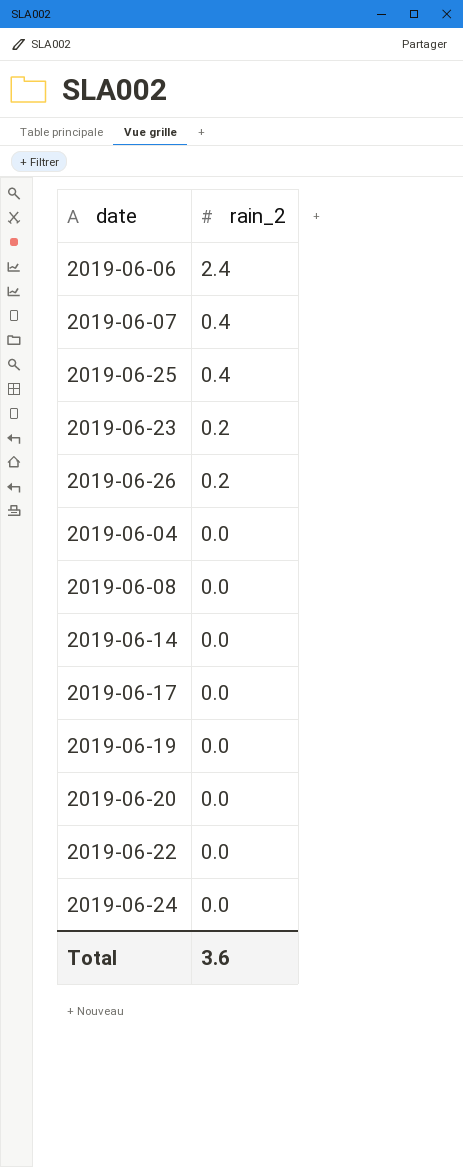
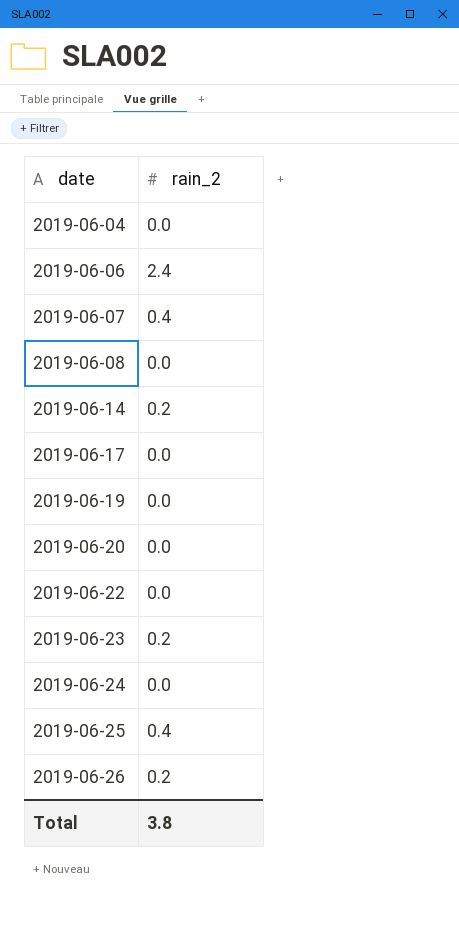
row order: rain_2 descending -> date ascending
2019-06-14 | rain_2: 0.0 -> 0.2
Total | rain_2: 3.6 -> 3.8

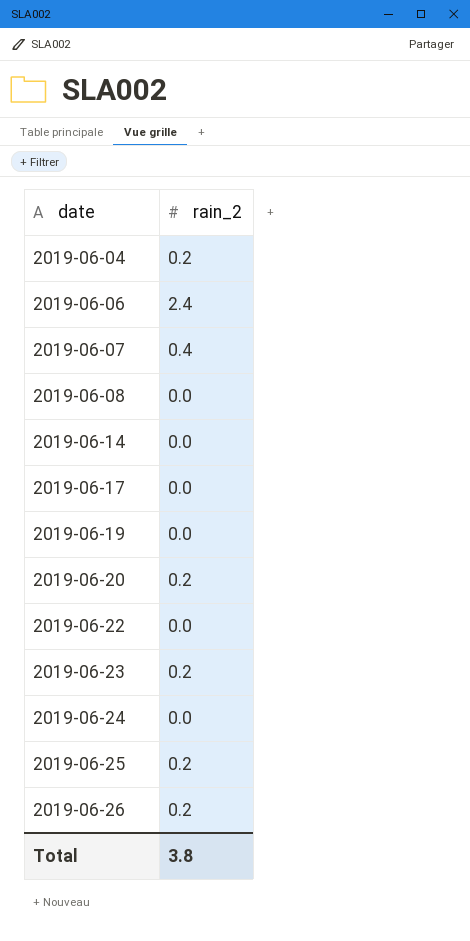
2019-06-04 | rain_2: 0.0 -> 0.2
2019-06-14 | rain_2: 0.2 -> 0.0
2019-06-20 | rain_2: 0.0 -> 0.2
2019-06-25 | rain_2: 0.4 -> 0.2

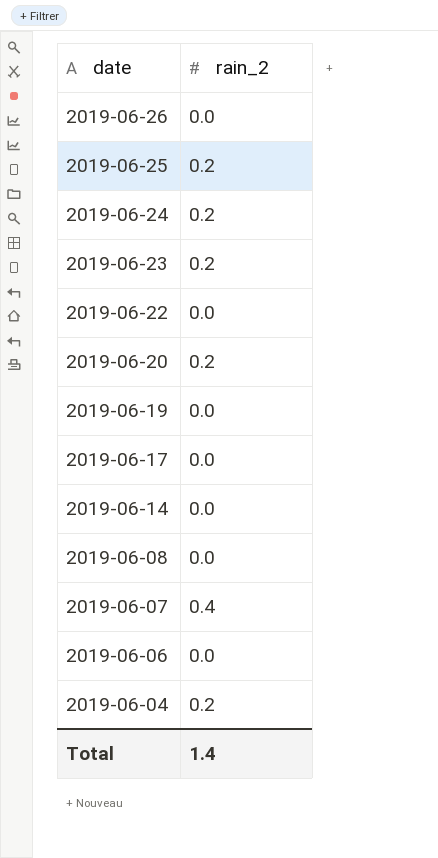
row order: date ascending -> date descending
2019-06-26 | rain_2: 0.2 -> 0.0
2019-06-24 | rain_2: 0.0 -> 0.2
2019-06-06 | rain_2: 2.4 -> 0.0
Total | rain_2: 3.8 -> 1.4

